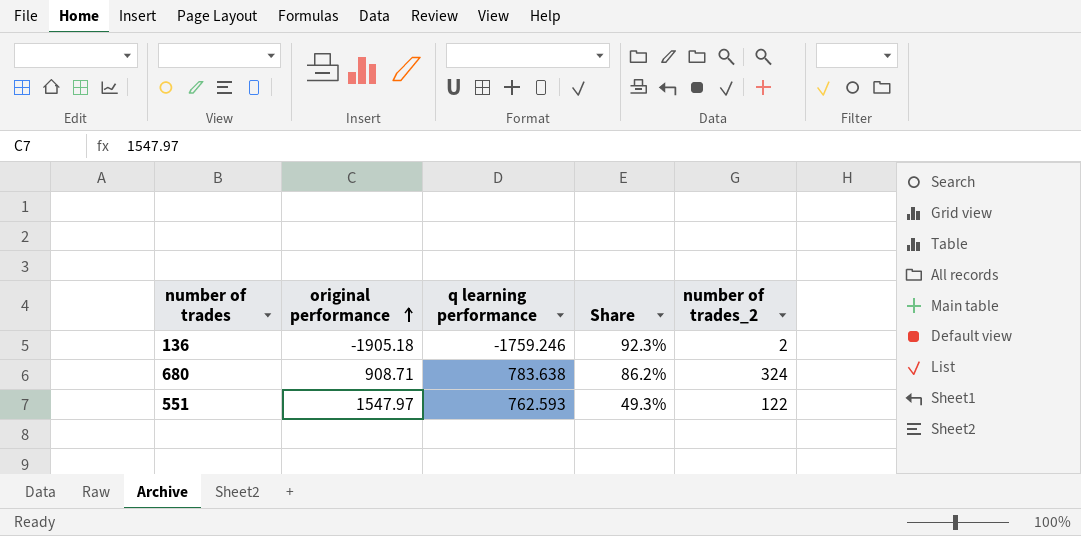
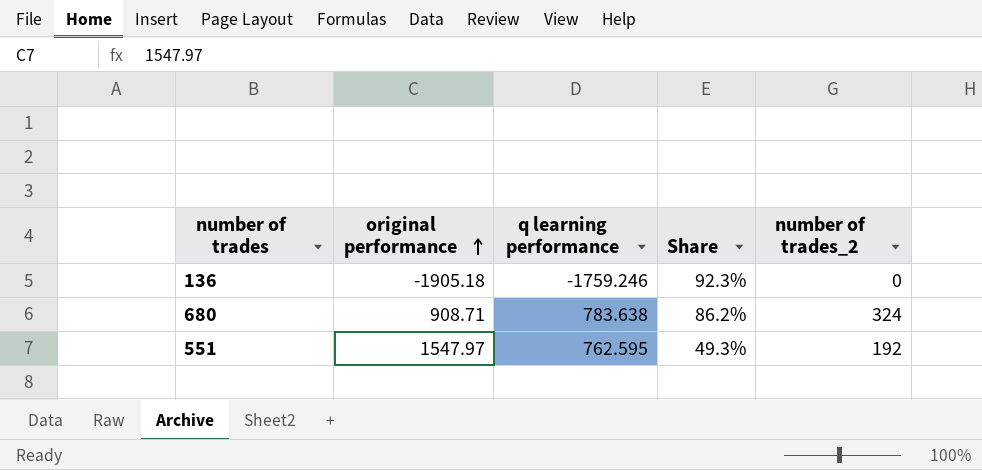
136 | number of trades_2: 2 -> 0
551 | q learning performance: 762.593 -> 762.595
551 | number of trades_2: 122 -> 192

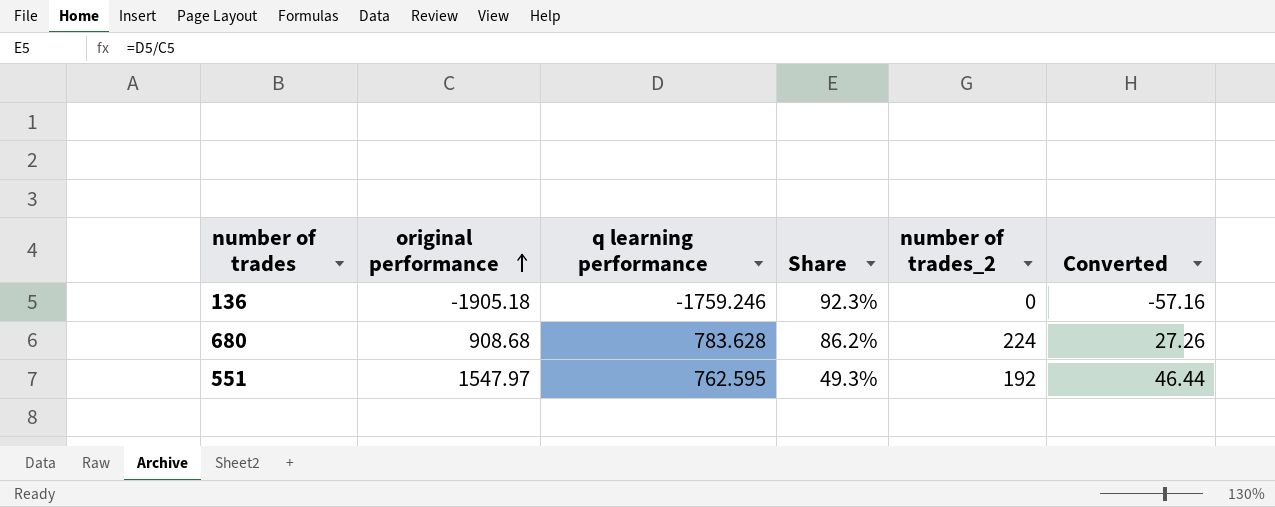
column Converted | formula: none -> [original performance] * 0.03
680 | original performance: 908.71 -> 908.68
680 | q learning performance: 783.638 -> 783.628
680 | number of trades_2: 324 -> 224

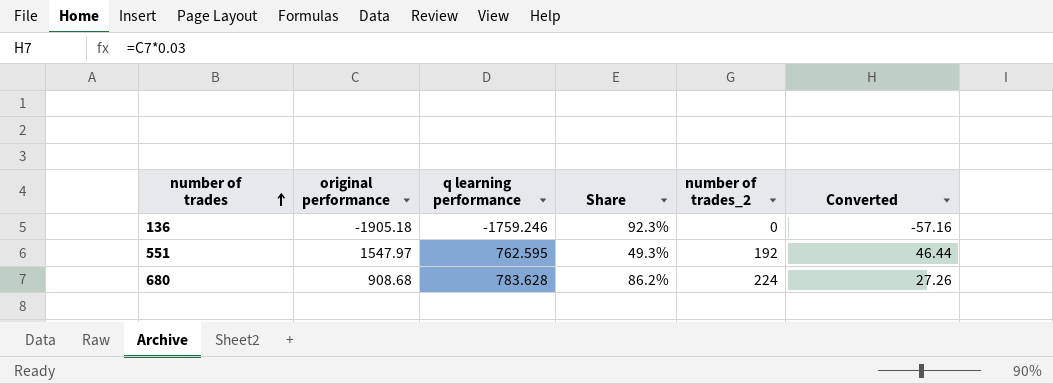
row order: original performance ascending -> number of trades ascending

